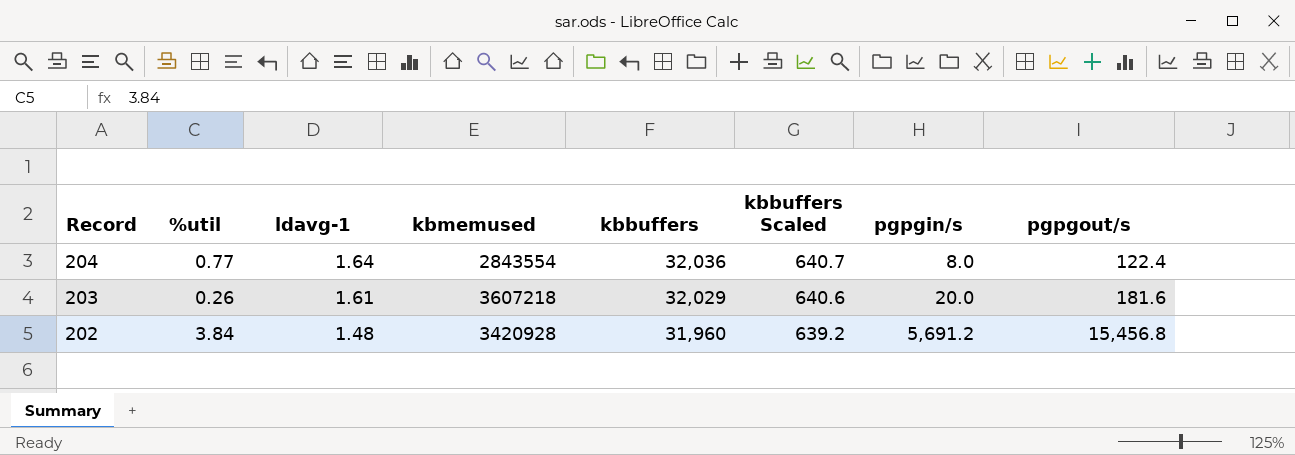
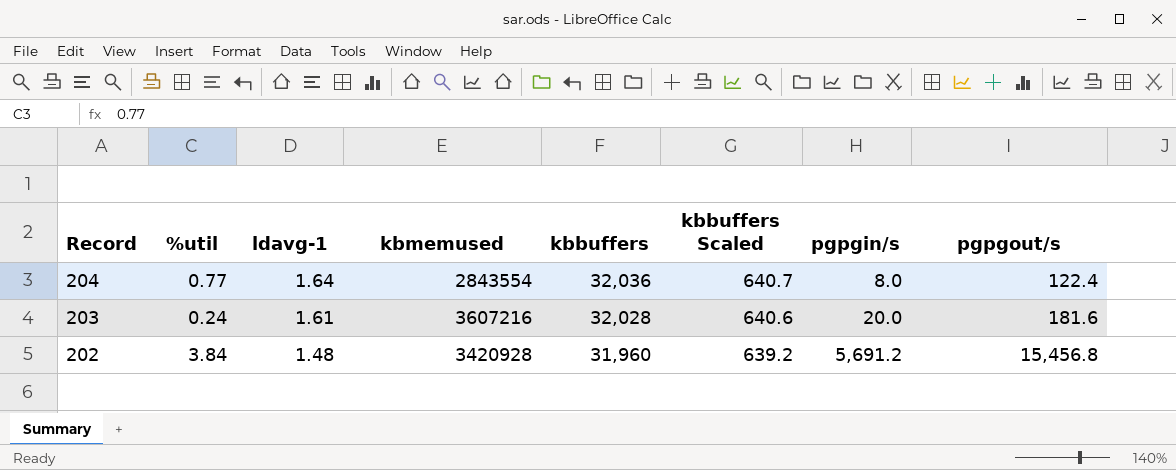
203 | %util: 0.26 -> 0.24
203 | kbmemused: 3607218 -> 3607216
203 | kbbuffers: 32,029 -> 32,028

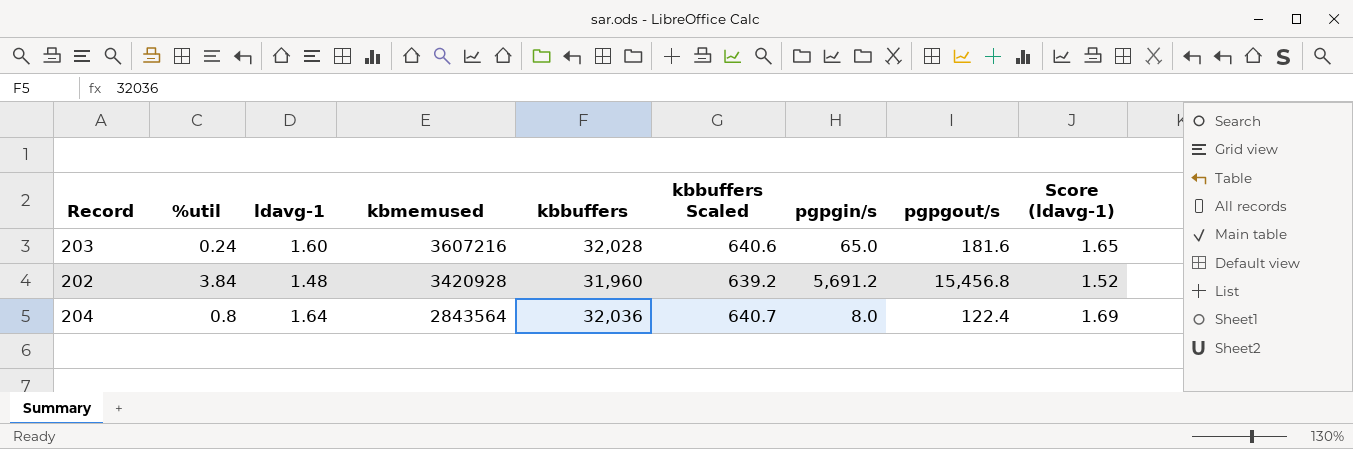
row order: Record descending -> kbmemused descending
column Score (ldavg-1) | formula: none -> [ldavg-1] * 1.03
203 | ldavg-1: 1.61 -> 1.60
203 | pgpgin/s: 20.0 -> 65.0
204 | %util: 0.77 -> 0.8
204 | kbmemused: 2843554 -> 2843564

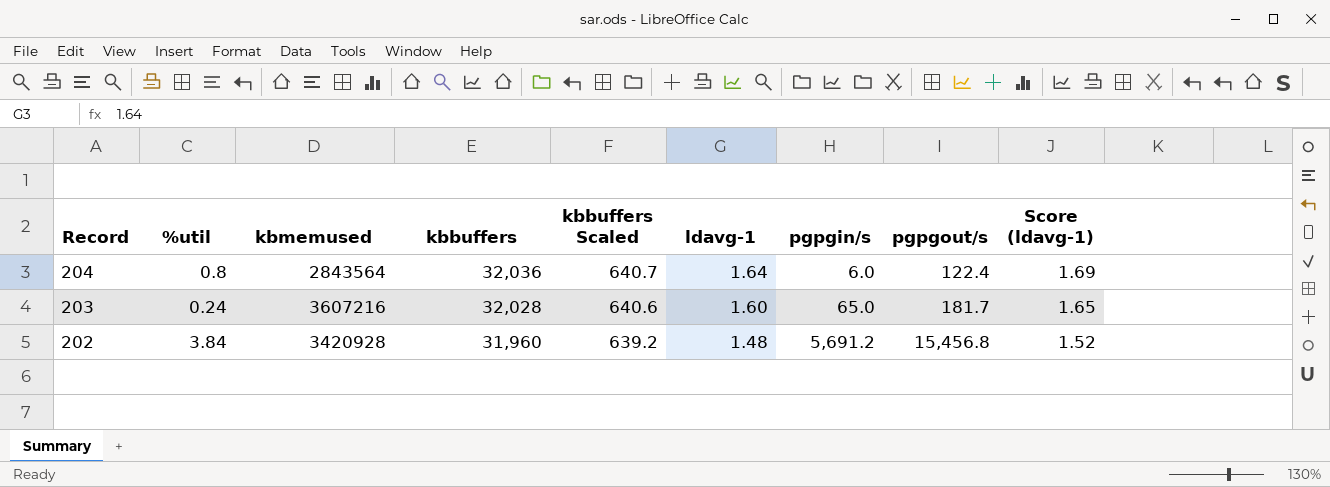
row order: kbmemused descending -> Record descending
column ldavg-1 | position: 3 -> 6
204 | pgpgin/s: 8.0 -> 6.0
203 | pgpgout/s: 181.6 -> 181.7

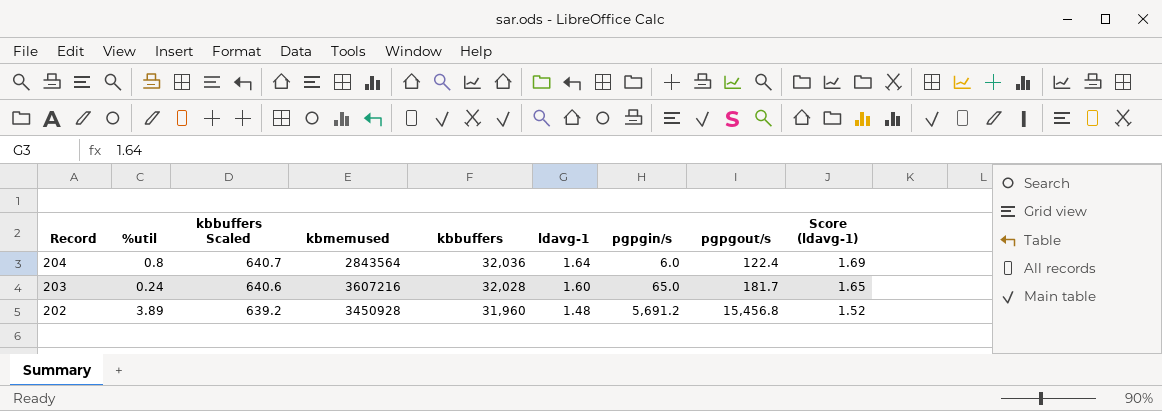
column kbbuffers Scaled | position: 5 -> 3
202 | %util: 3.84 -> 3.89
202 | kbmemused: 3420928 -> 3450928

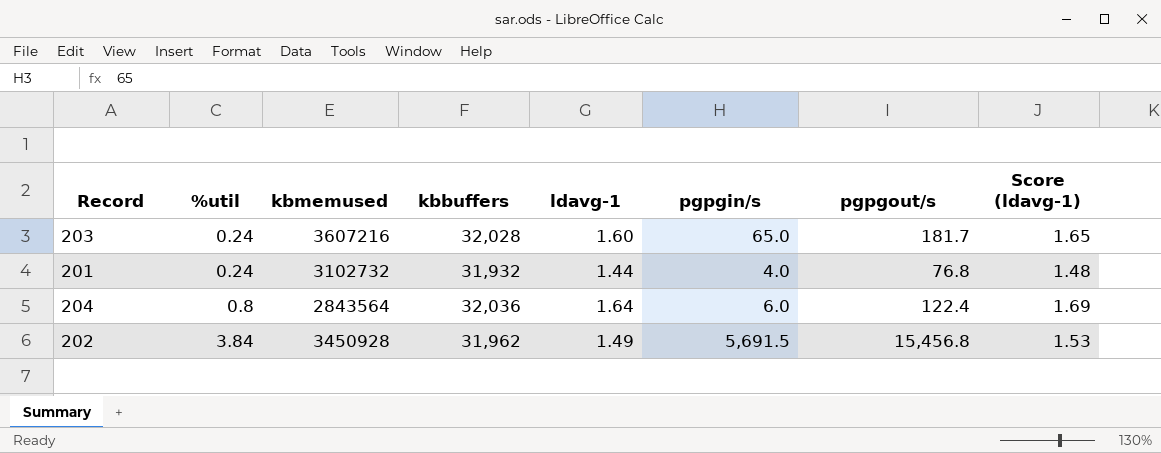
row order: Record descending -> %util ascending
column kbbuffers Scaled | formula: [kbbuffers] * 0.02 -> none
row 201: none -> 0.24 | 3102732 | 31,932 | 1.44 | 4.0 | 76.8 | 1.48
202 | %util: 3.89 -> 3.84
202 | kbbuffers: 31,960 -> 31,962
202 | ldavg-1: 1.48 -> 1.49
202 | pgpgin/s: 5,691.2 -> 5,691.5
202 | Score (ldavg-1): 1.52 -> 1.53

